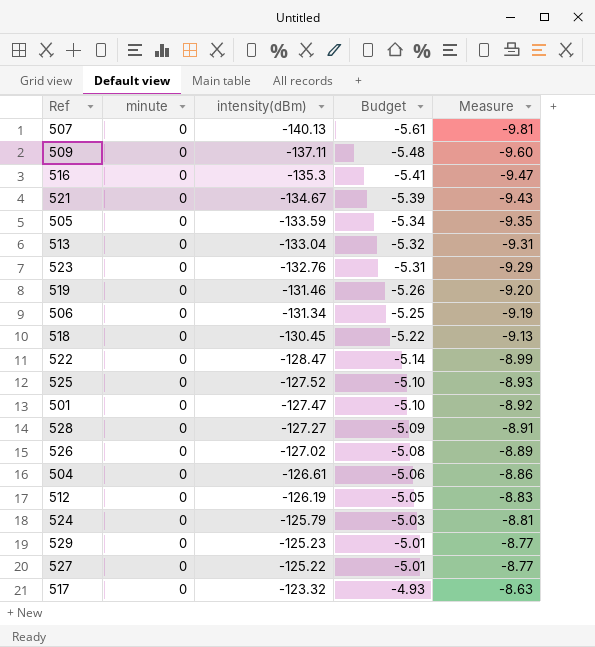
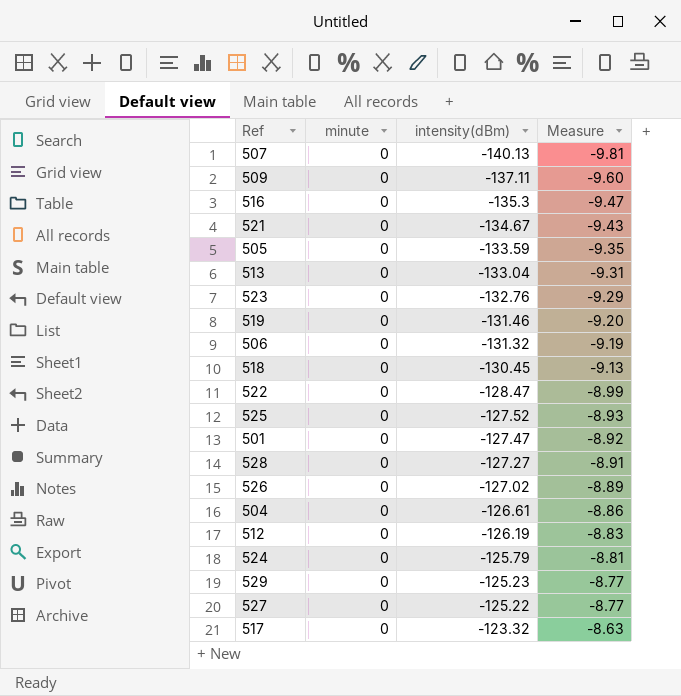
column Budget | formula: [intensity(dBm)] * 0.04 -> none
506 | intensity(dBm): -131.34 -> -131.32

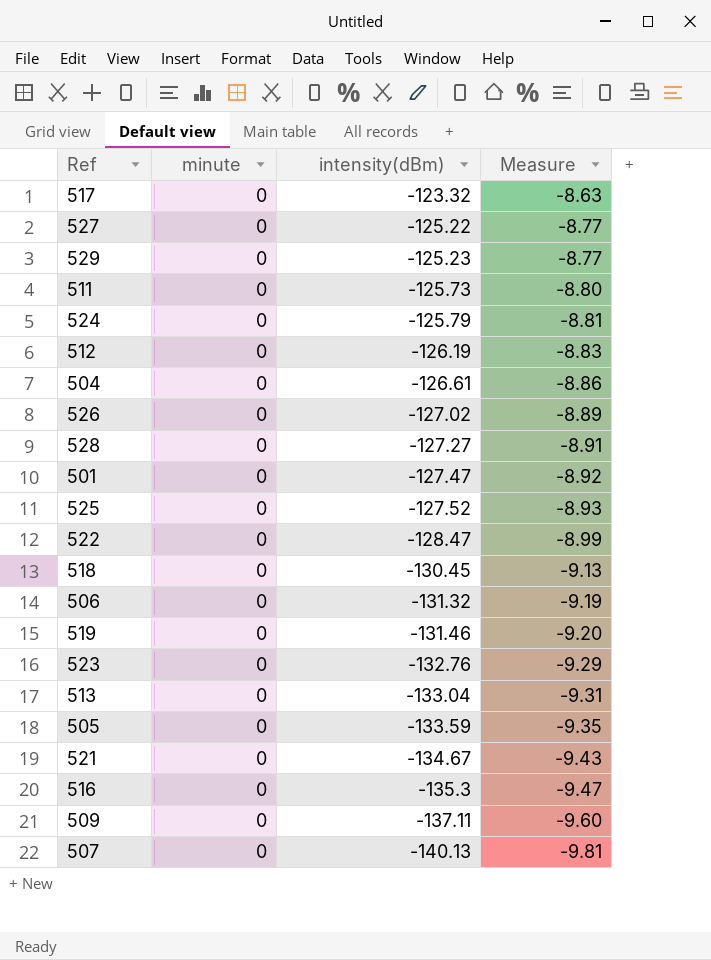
row order: intensity(dBm) ascending -> intensity(dBm) descending
row 511: none -> 0 | -125.73 | -8.80

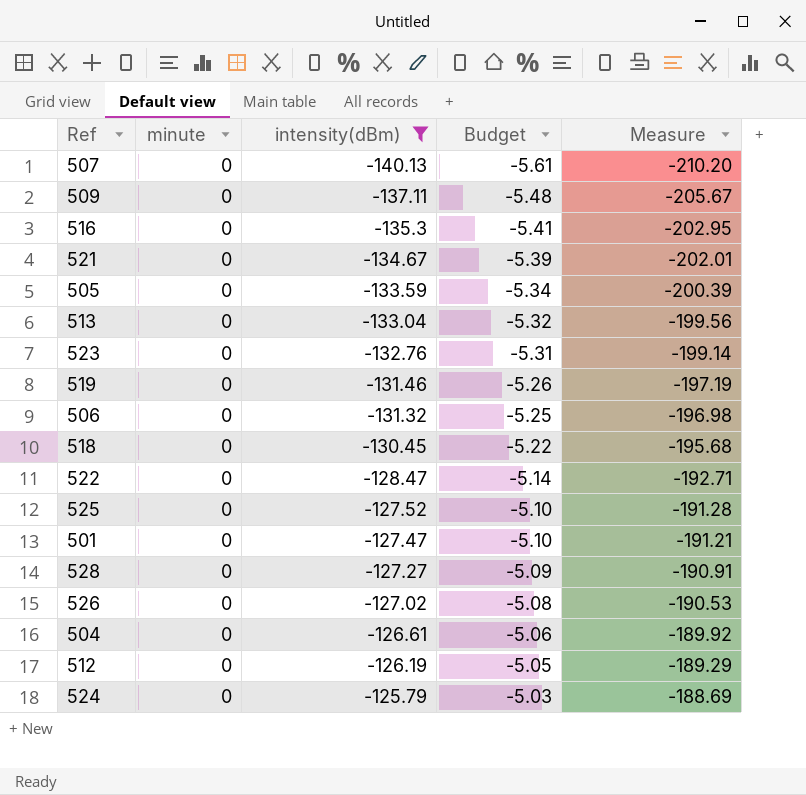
filter: none -> intensity(dBm) <= -125.79
row order: intensity(dBm) descending -> intensity(dBm) ascending
column Budget | formula: none -> [intensity(dBm)] * 0.04
column Measure | formula: [intensity(dBm)] * 0.07 -> [intensity(dBm)] * 1.5

